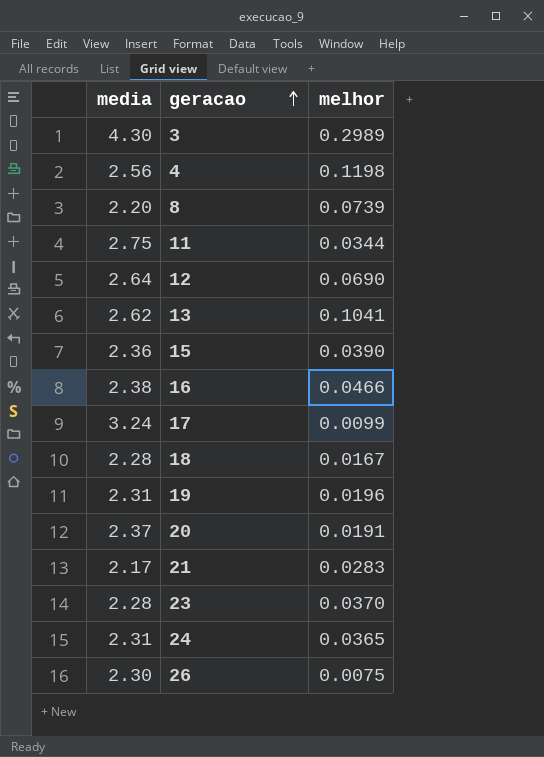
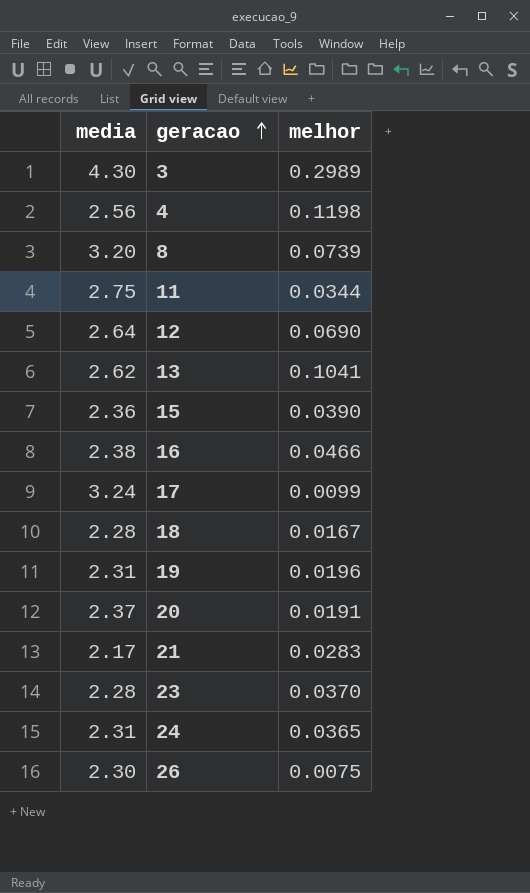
8 | media: 2.20 -> 3.20

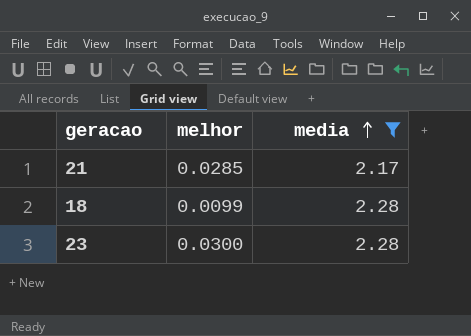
filter: none -> media <= 2.28
row order: geracao ascending -> media ascending
column media | position: 1 -> 3
21 | melhor: 0.0283 -> 0.0285
18 | melhor: 0.0167 -> 0.0099
23 | melhor: 0.0370 -> 0.0300

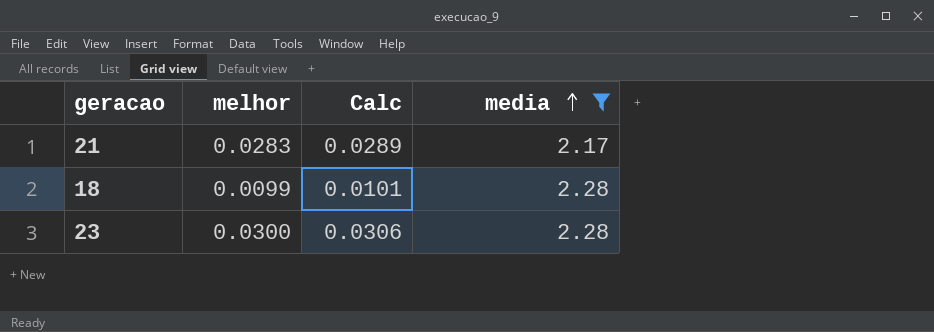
column Calc | formula: none -> [melhor] * 1.02
21 | melhor: 0.0285 -> 0.0283

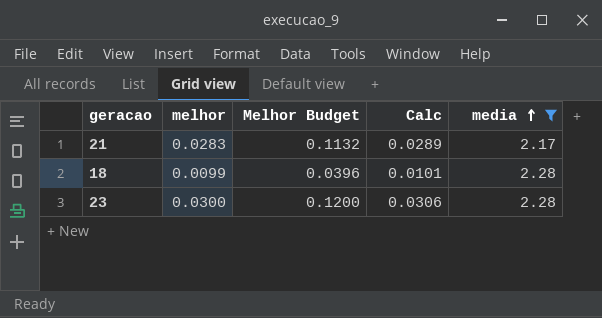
column Melhor Budget | formula: none -> [melhor] * 4

